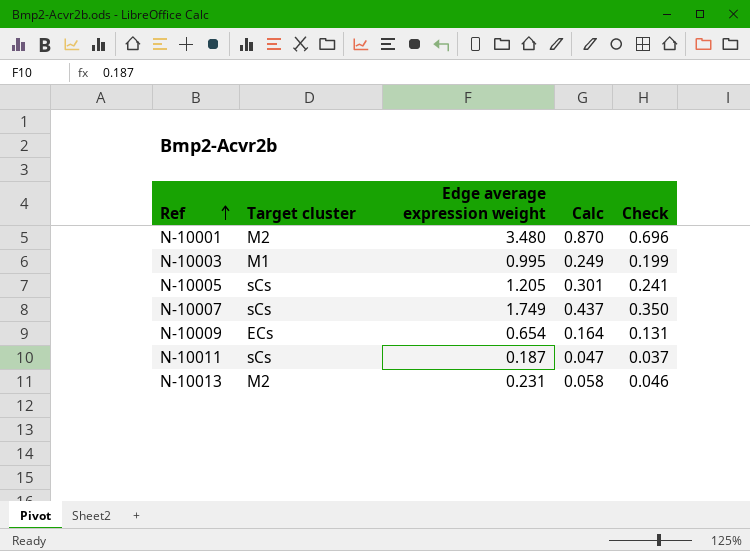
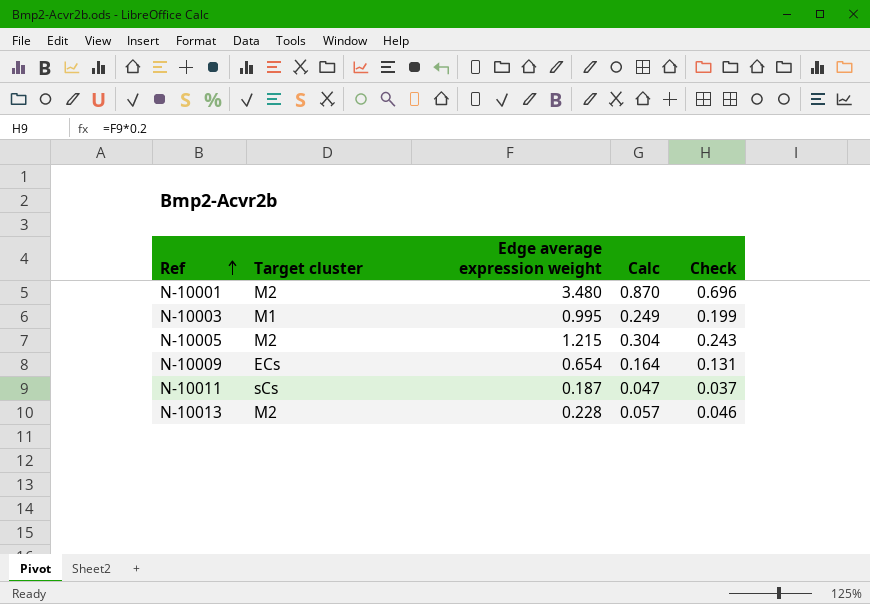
row N-10007: sCs | 1.749 | 0.437 | 0.350 -> none
N-10005 | Target cluster: sCs -> M2
N-10005 | Edge average expression weight: 1.205 -> 1.215
N-10005 | Calc: 0.301 -> 0.304
N-10005 | Check: 0.241 -> 0.243
N-10013 | Edge average expression weight: 0.231 -> 0.228
N-10013 | Calc: 0.058 -> 0.057

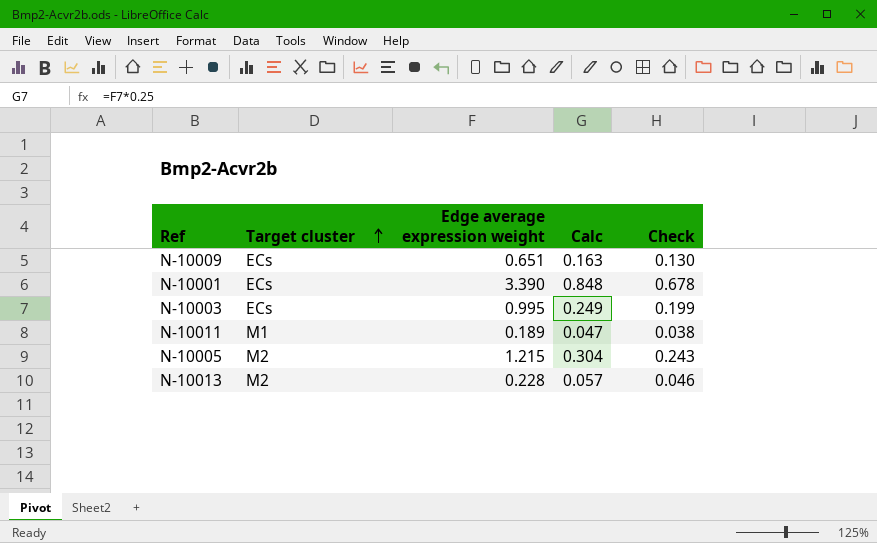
row order: Ref ascending -> Target cluster ascending
N-10009 | Edge average expression weight: 0.654 -> 0.651
N-10009 | Calc: 0.164 -> 0.163
N-10009 | Check: 0.131 -> 0.130
N-10001 | Target cluster: M2 -> ECs
N-10001 | Edge average expression weight: 3.480 -> 3.390
N-10001 | Calc: 0.870 -> 0.848
N-10001 | Check: 0.696 -> 0.678
N-10003 | Target cluster: M1 -> ECs
N-10011 | Target cluster: sCs -> M1
N-10011 | Edge average expression weight: 0.187 -> 0.189
N-10011 | Check: 0.037 -> 0.038

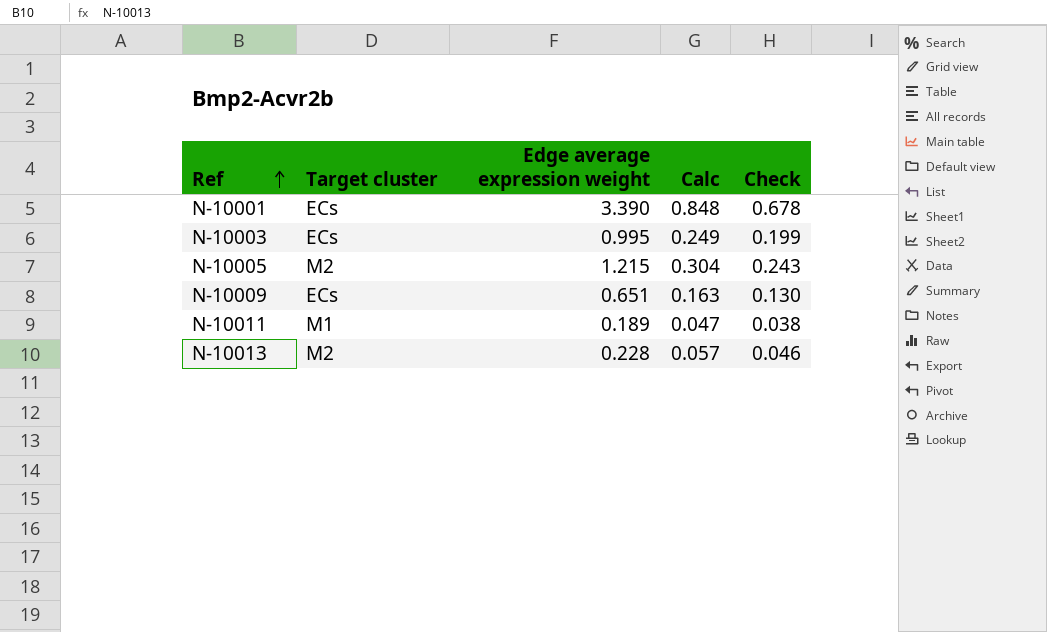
row order: Target cluster ascending -> Ref ascending

